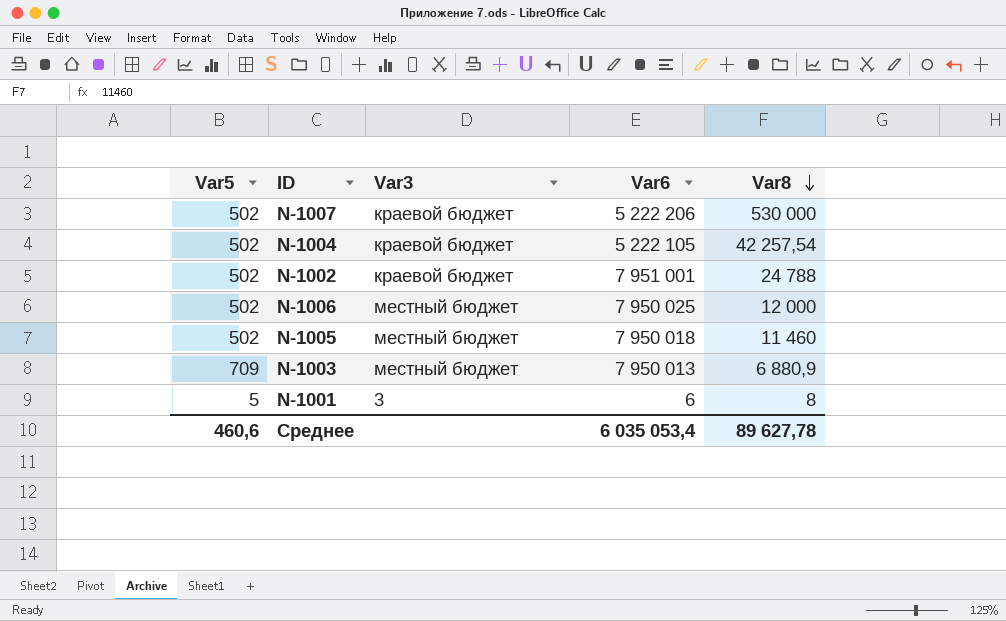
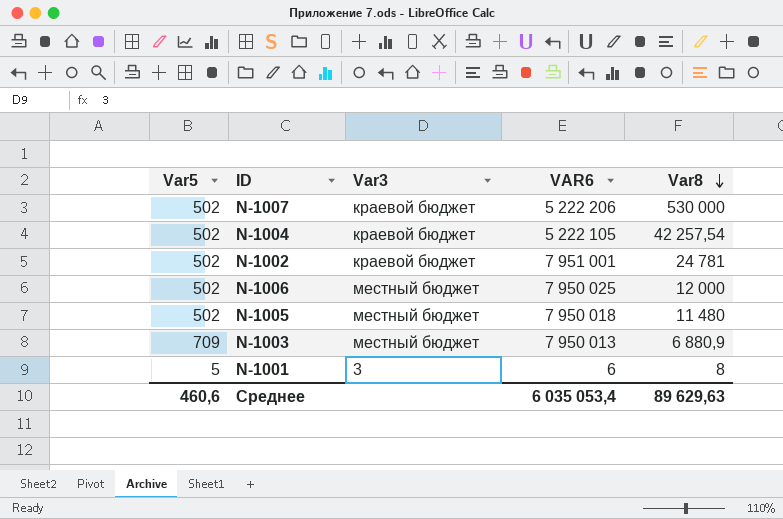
column name: Var6 -> VAR6
N-1002 | Var8: 24 788 -> 24 781
N-1005 | Var8: 11 460 -> 11 480
Среднее | Var8: 89 627,78 -> 89 629,63

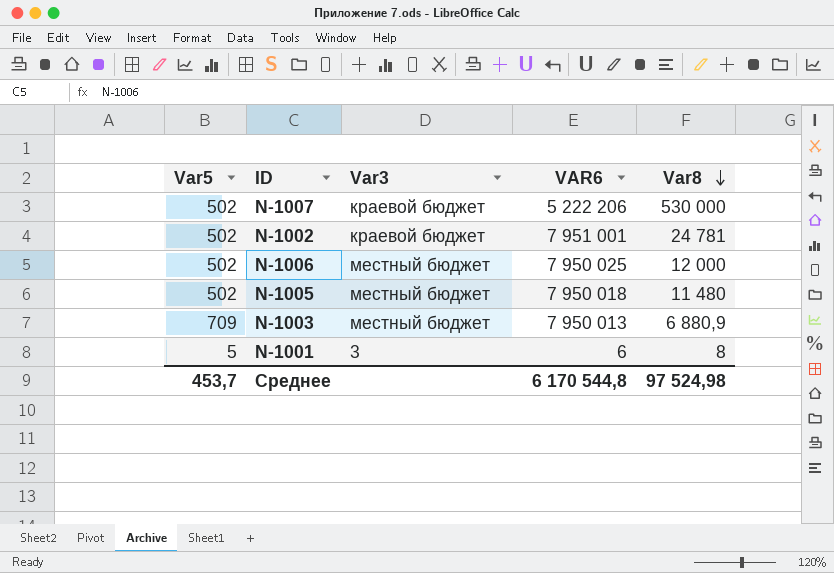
row N-1004: 502 | краевой бюджет | 5 222 105 | 42 257,54 -> none
Среднее | Var5: 460,6 -> 453,7
Среднее | VAR6: 6 035 053,4 -> 6 170 544,8
Среднее | Var8: 89 629,63 -> 97 524,98

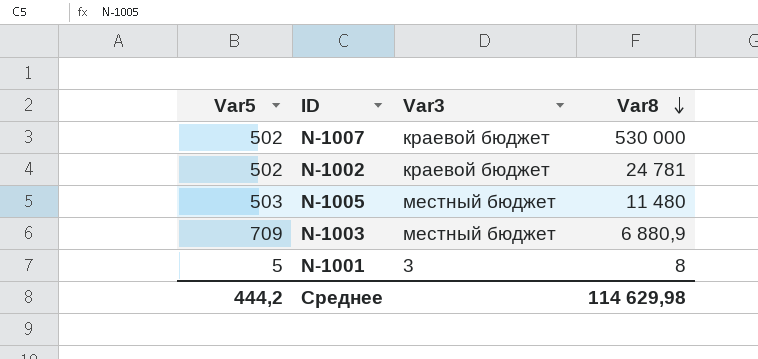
column VAR6 | position: 4 -> none
row N-1006: 502 | местный бюджет | 7 950 025 | 12 000 -> none
N-1005 | Var5: 502 -> 503
Среднее | Var5: 453,7 -> 444,2
Среднее | Var8: 97 524,98 -> 114 629,98

